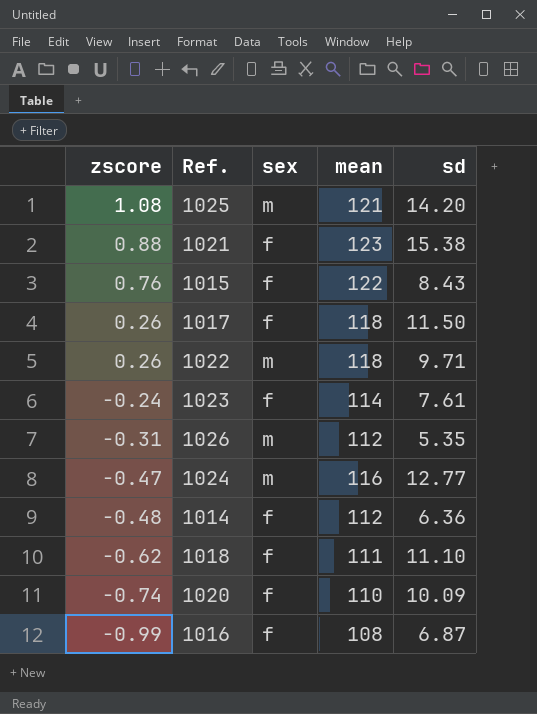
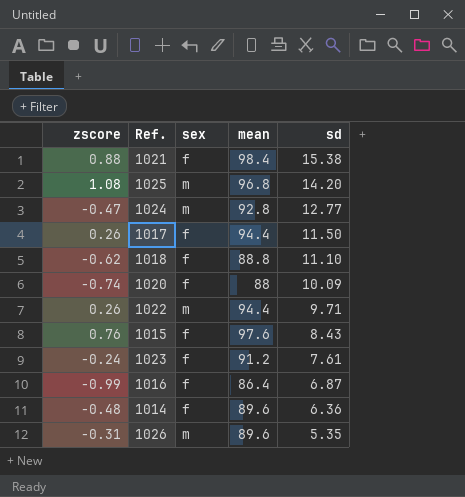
row order: zscore descending -> sd descending
1021 | mean: 123 -> 98.4
1025 | mean: 121 -> 96.8
1024 | mean: 116 -> 92.8
1017 | mean: 118 -> 94.4
1018 | mean: 111 -> 88.8
1020 | mean: 110 -> 88
1022 | mean: 118 -> 94.4
1015 | mean: 122 -> 97.6
1023 | mean: 114 -> 91.2
1016 | mean: 108 -> 86.4
1014 | mean: 112 -> 89.6
1026 | mean: 112 -> 89.6

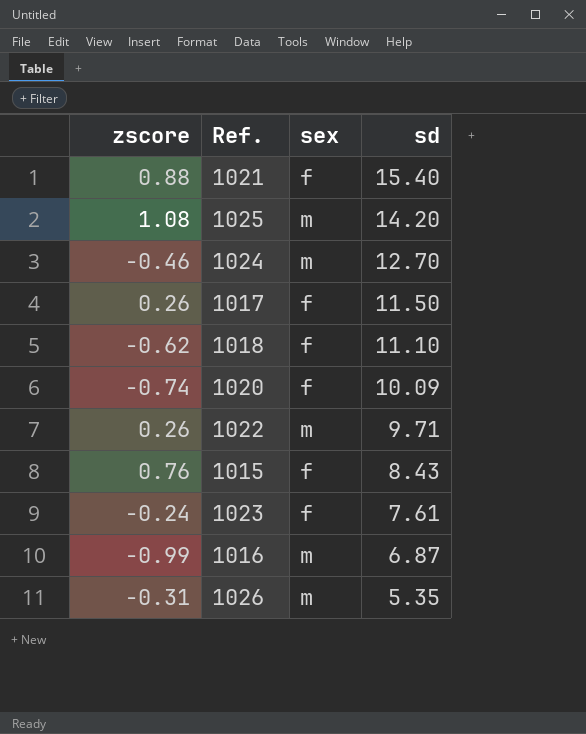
column mean | position: 4 -> none
row 1014: -0.48 | f | 89.6 | 6.36 -> none
1021 | sd: 15.38 -> 15.40
1024 | zscore: -0.47 -> -0.46
1024 | sd: 12.77 -> 12.70
1016 | sex: f -> m

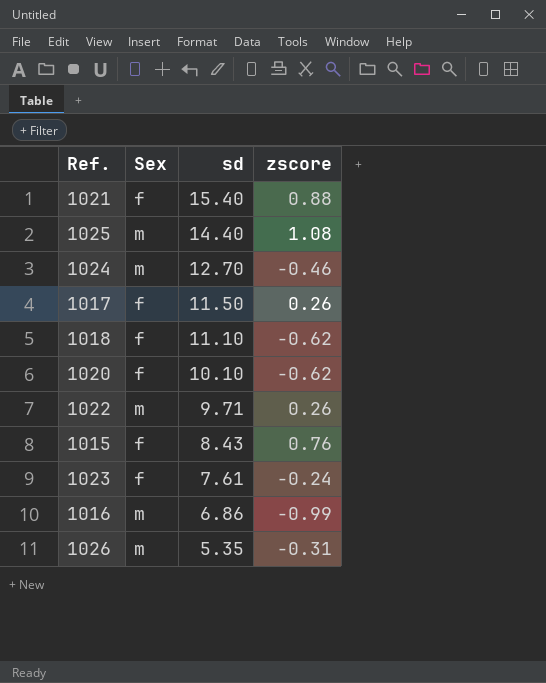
column name: sex -> Sex
column zscore | position: 1 -> 4
1025 | sd: 14.20 -> 14.40
1020 | sd: 10.09 -> 10.10
1020 | zscore: -0.74 -> -0.62
1016 | sd: 6.87 -> 6.86

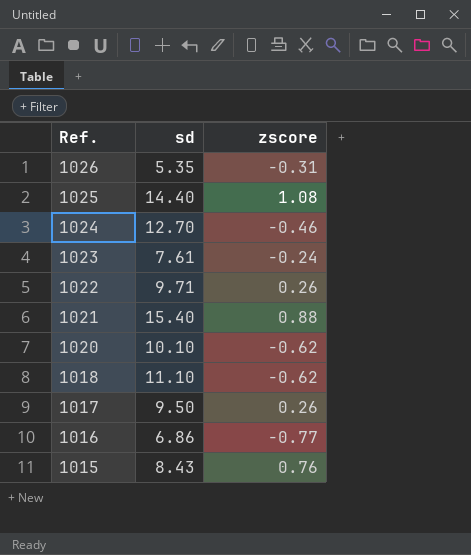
row order: sd descending -> Ref. descending
column Sex | position: 2 -> none
1017 | sd: 11.50 -> 9.50
1016 | zscore: -0.99 -> -0.77

